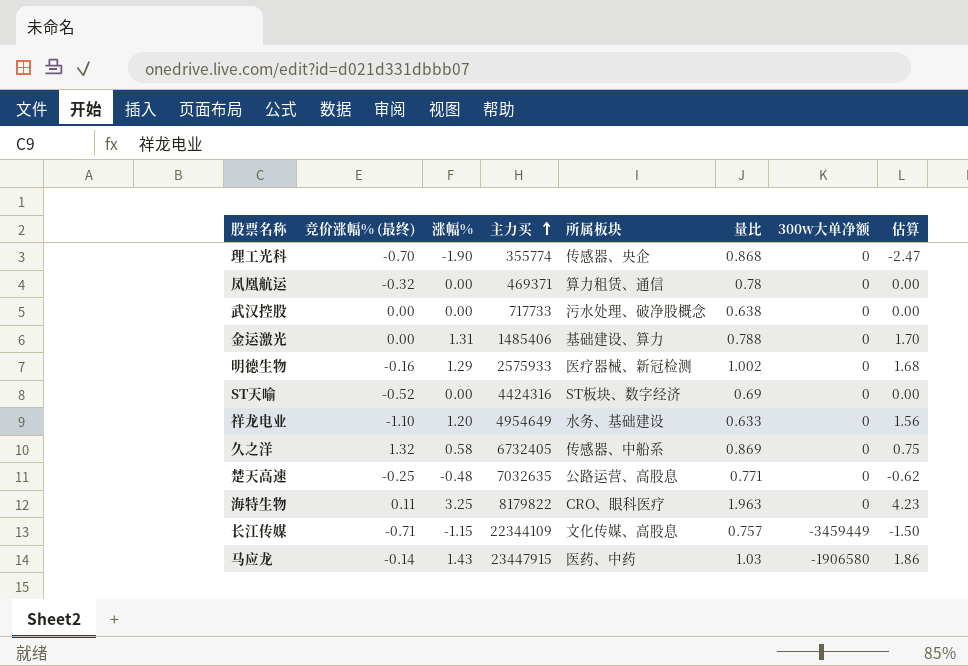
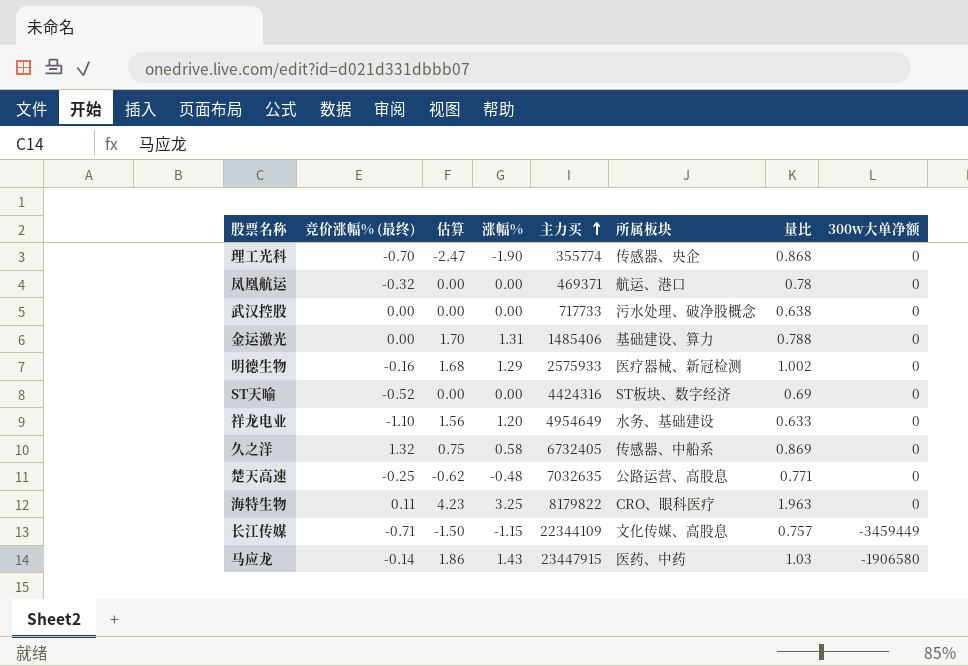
column 估算 | position: 8 -> 3
凤凰航运 | 所属板块: 算力租赁、通信 -> 航运、港口

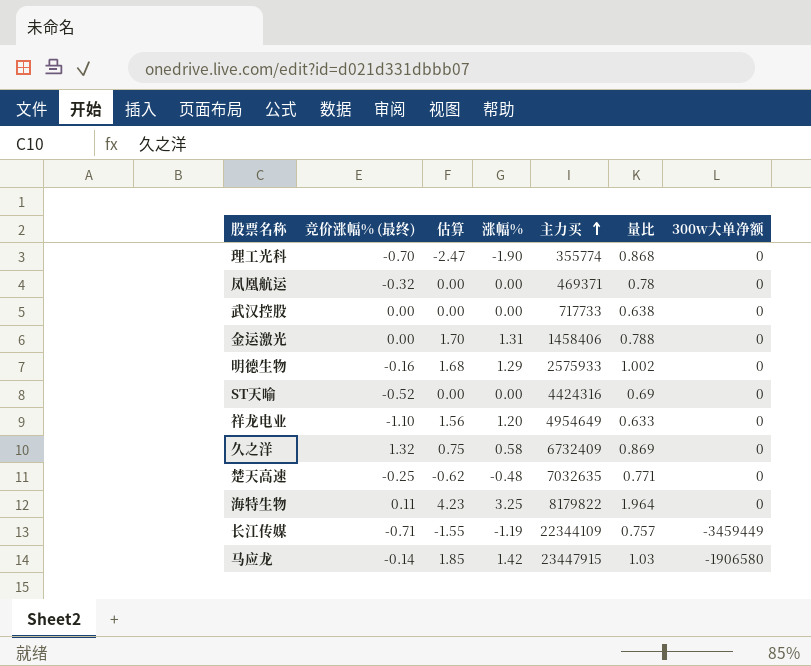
column 所属板块 | position: 6 -> none
金运激光 | 主力买: 1485406 -> 1458406
久之洋 | 主力买: 6732405 -> 6732409
海特生物 | 量比: 1.963 -> 1.964
长江传媒 | 估算: -1.50 -> -1.55
长江传媒 | 涨幅%: -1.15 -> -1.19
马应龙 | 估算: 1.86 -> 1.85
马应龙 | 涨幅%: 1.43 -> 1.42

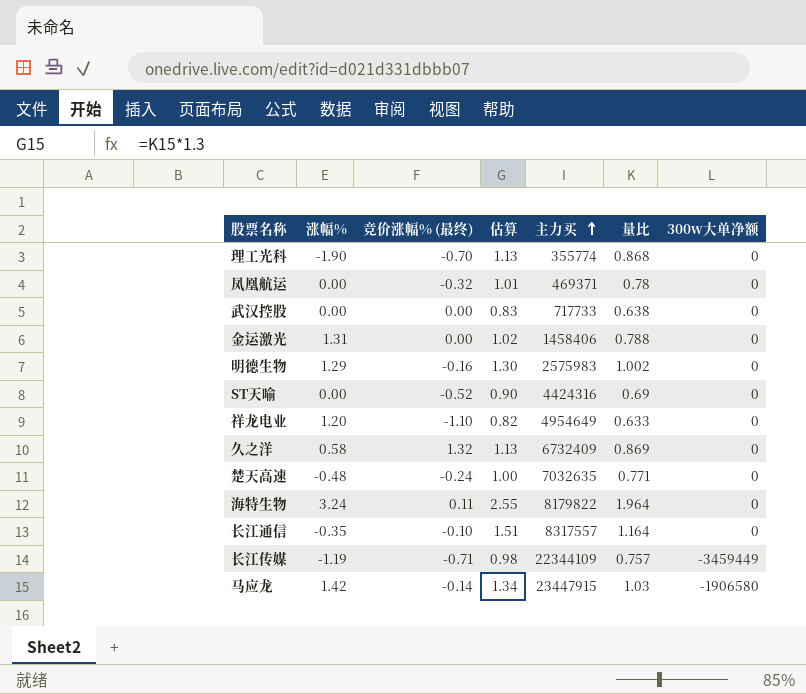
column 涨幅% | position: 4 -> 2
column 估算 | formula: [涨幅%] * 1.3 -> [量比] * 1.3
明德生物 | 主力买: 2575933 -> 2575983
楚天高速 | 竞价涨幅% (最终): -0.25 -> -0.24
海特生物 | 涨幅%: 3.25 -> 3.24
row 长江通信: none -> -0.35 | -0.10 | 1.51 | 8317557 | 1.164 | 0

